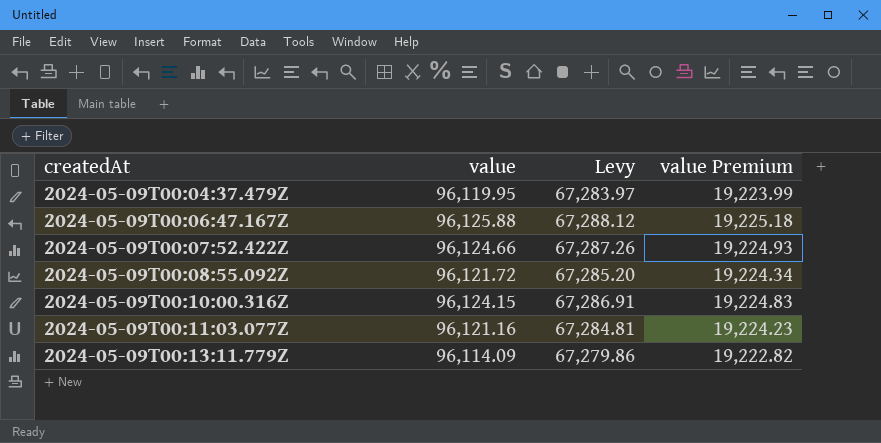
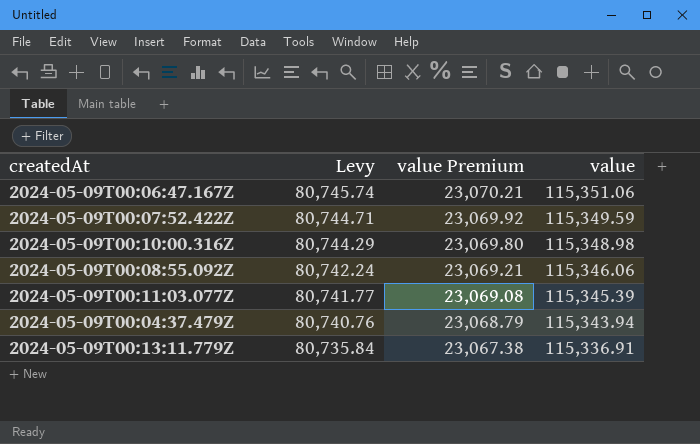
row order: createdAt ascending -> Levy descending
column value | position: 2 -> 4
2024-05-09T00:06:47.167Z | Levy: 67,288.12 -> 80,745.74
2024-05-09T00:06:47.167Z | value Premium: 19,225.18 -> 23,070.21
2024-05-09T00:06:47.167Z | value: 96,125.88 -> 115,351.06
2024-05-09T00:07:52.422Z | Levy: 67,287.26 -> 80,744.71
2024-05-09T00:07:52.422Z | value Premium: 19,224.93 -> 23,069.92
2024-05-09T00:07:52.422Z | value: 96,124.66 -> 115,349.59
2024-05-09T00:10:00.316Z | Levy: 67,286.91 -> 80,744.29
2024-05-09T00:10:00.316Z | value Premium: 19,224.83 -> 23,069.80
2024-05-09T00:10:00.316Z | value: 96,124.15 -> 115,348.98
2024-05-09T00:08:55.092Z | Levy: 67,285.20 -> 80,742.24
2024-05-09T00:08:55.092Z | value Premium: 19,224.34 -> 23,069.21
2024-05-09T00:08:55.092Z | value: 96,121.72 -> 115,346.06
2024-05-09T00:11:03.077Z | Levy: 67,284.81 -> 80,741.77
2024-05-09T00:11:03.077Z | value Premium: 19,224.23 -> 23,069.08
2024-05-09T00:11:03.077Z | value: 96,121.16 -> 115,345.39
2024-05-09T00:04:37.479Z | Levy: 67,283.97 -> 80,740.76
2024-05-09T00:04:37.479Z | value Premium: 19,223.99 -> 23,068.79
2024-05-09T00:04:37.479Z | value: 96,119.95 -> 115,343.94
2024-05-09T00:13:11.779Z | Levy: 67,279.86 -> 80,735.84
2024-05-09T00:13:11.779Z | value Premium: 19,222.82 -> 23,067.38
2024-05-09T00:13:11.779Z | value: 96,114.09 -> 115,336.91

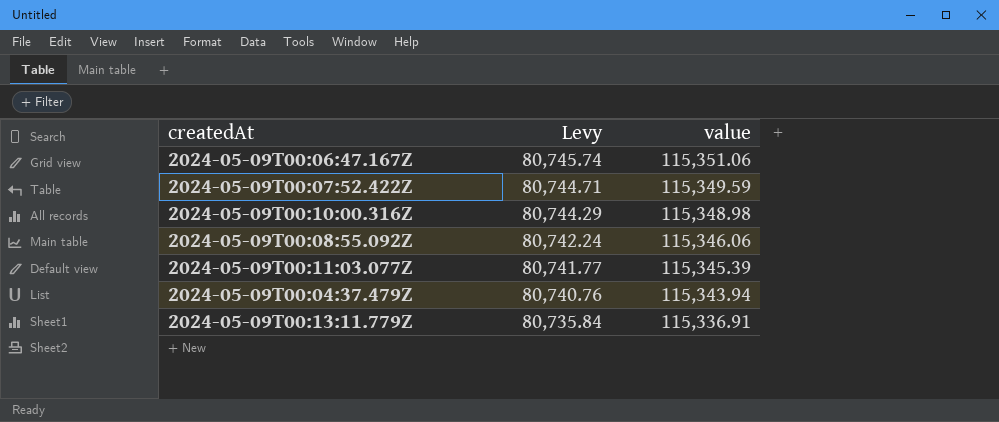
column value Premium | formula: [value] * 0.2 -> none

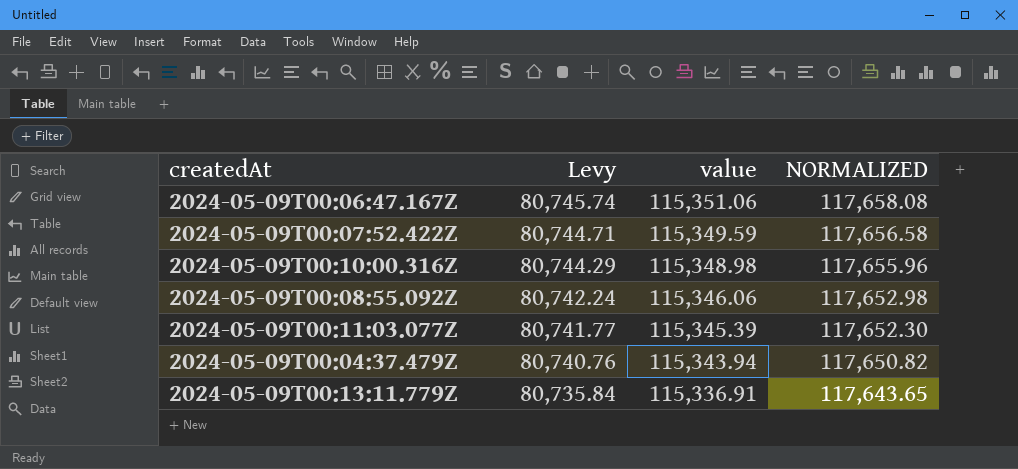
column NORMALIZED | formula: none -> [value] * 1.02

